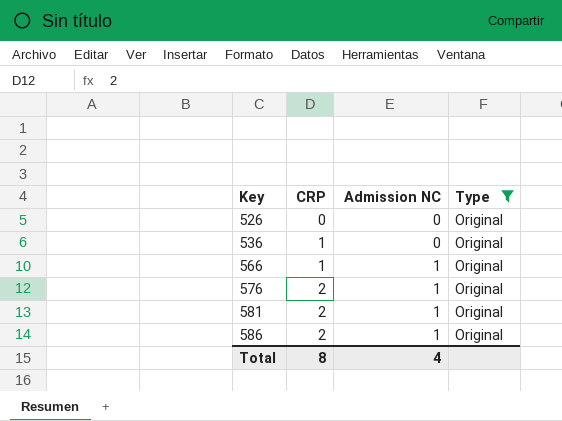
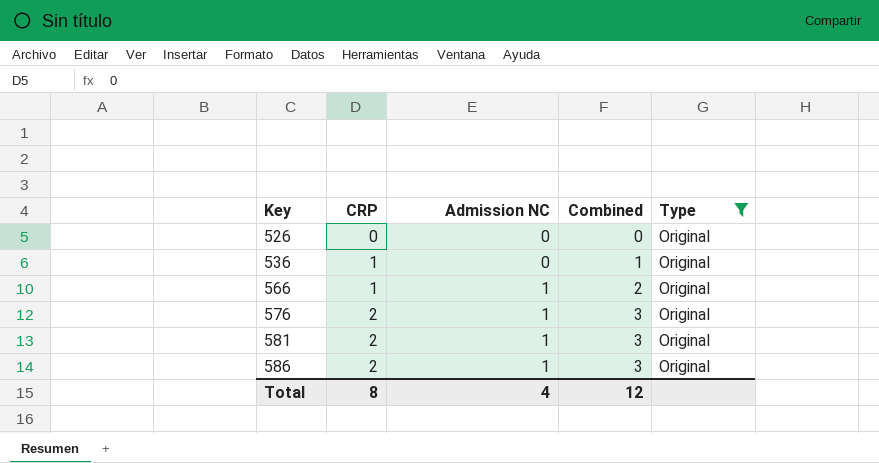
column Combined | formula: none -> [CRP] + [Admission NC]

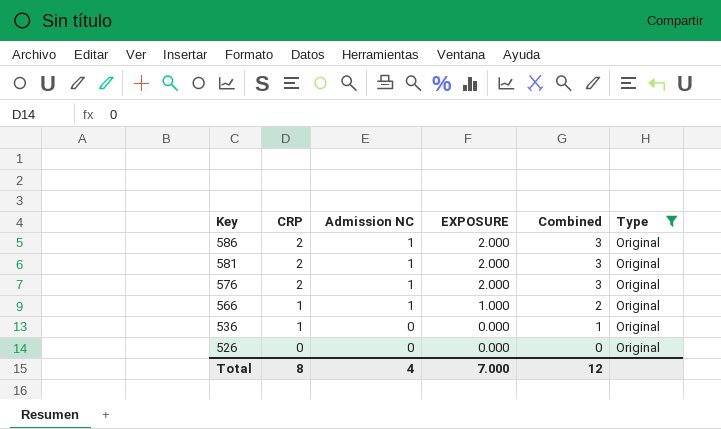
row order: Key ascending -> Key descending
column EXPOSURE | formula: none -> [CRP] * [Admission NC]

